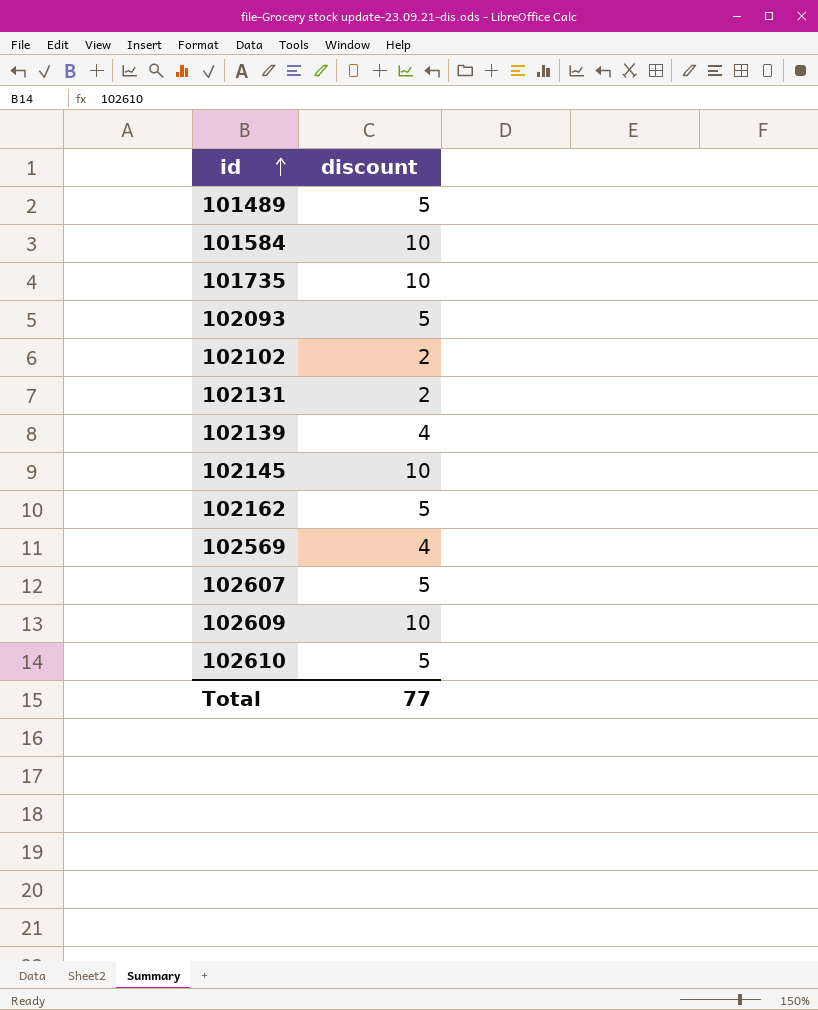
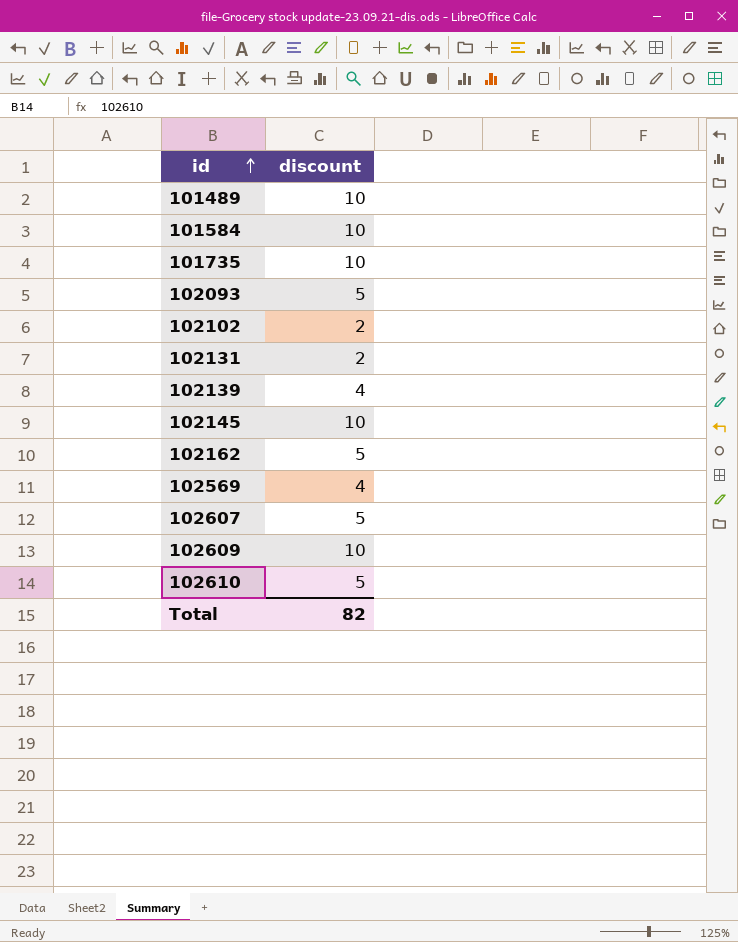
101489 | discount: 5 -> 10
Total | discount: 77 -> 82

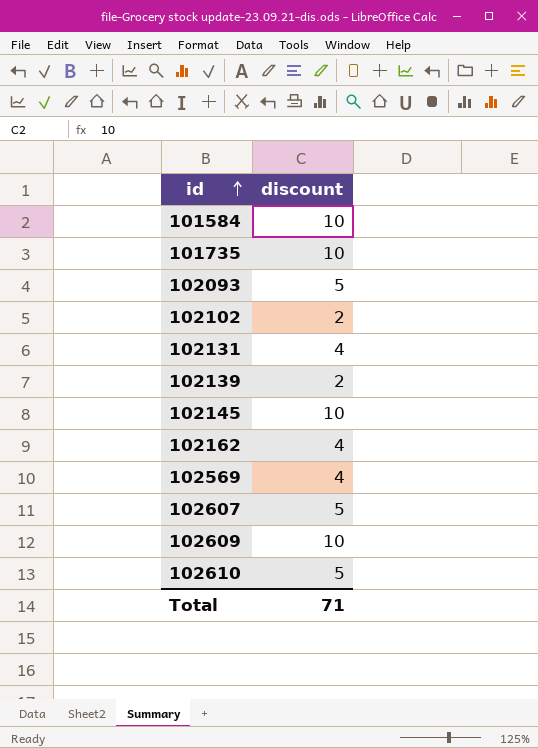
row 101489: 10 -> none
102131 | discount: 2 -> 4
102139 | discount: 4 -> 2
102162 | discount: 5 -> 4
Total | discount: 82 -> 71

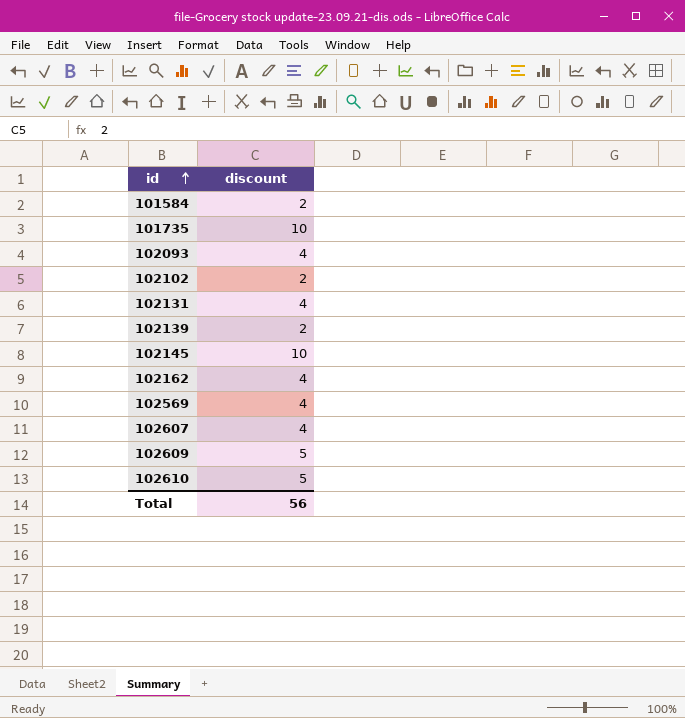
101584 | discount: 10 -> 2
102093 | discount: 5 -> 4
102607 | discount: 5 -> 4
102609 | discount: 10 -> 5
Total | discount: 71 -> 56

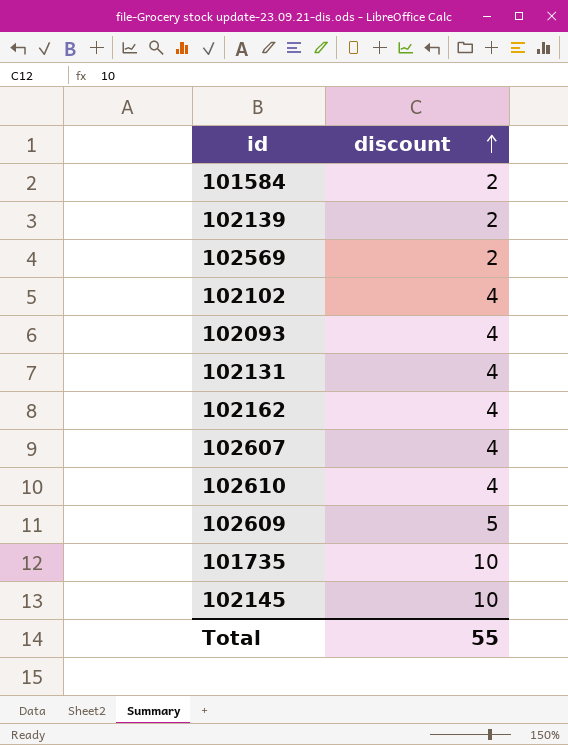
row order: id ascending -> discount ascending
102569 | discount: 4 -> 2
102102 | discount: 2 -> 4
102610 | discount: 5 -> 4
Total | discount: 56 -> 55

